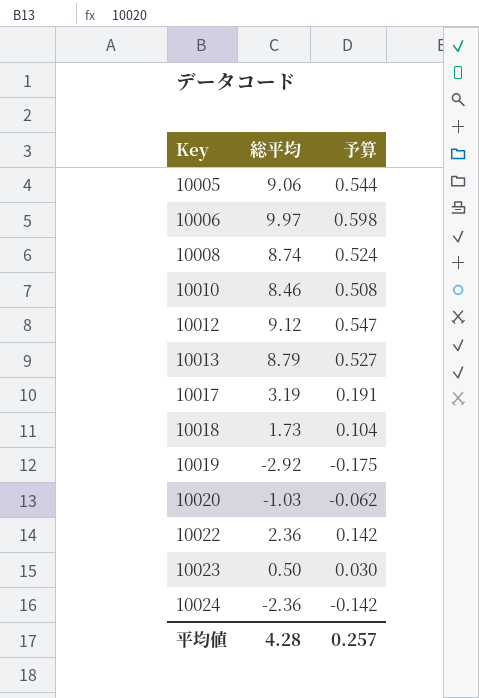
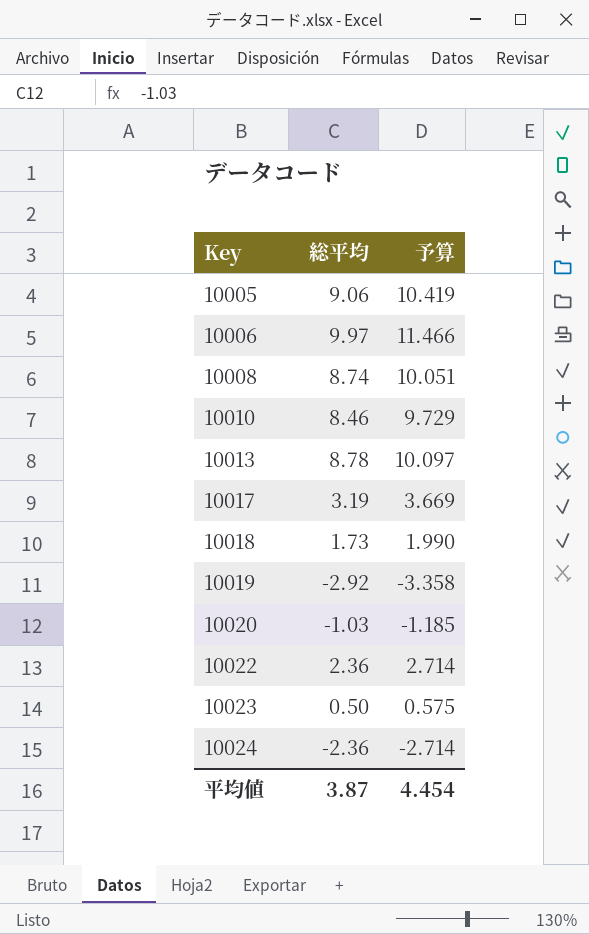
column 予算 | formula: [総平均] * 0.06 -> [総平均] * 1.15
row 10012: 9.12 | 0.547 -> none
10013 | 総平均: 8.79 -> 8.78
平均値 | 総平均: 4.28 -> 3.87
平均値 | 予算: 0.257 -> 4.454

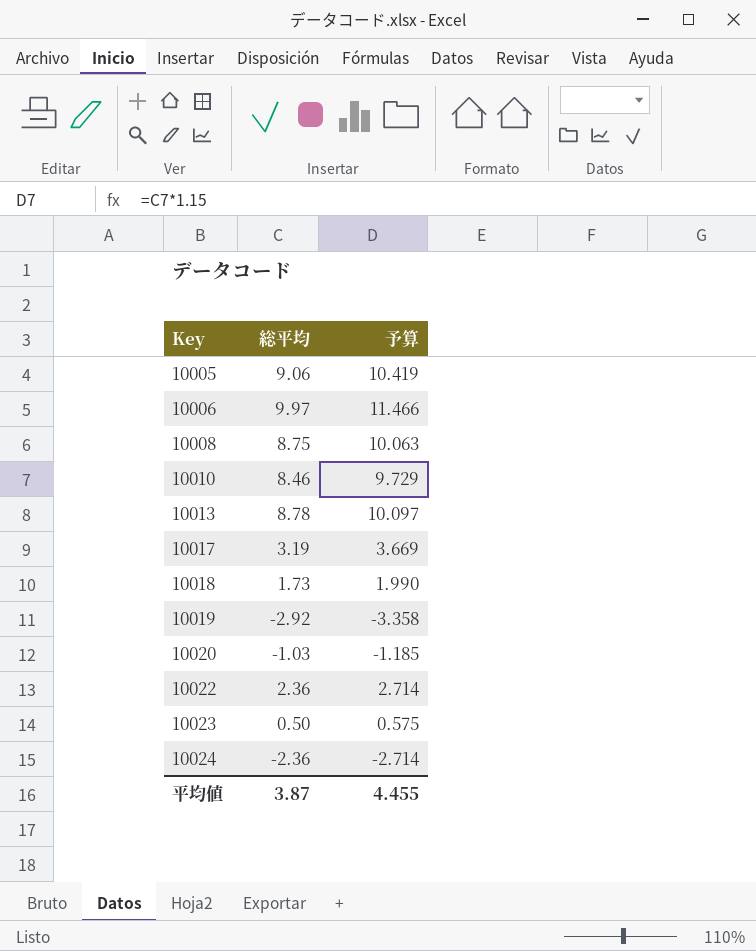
10008 | 総平均: 8.74 -> 8.75
10008 | 予算: 10.051 -> 10.063
平均値 | 予算: 4.454 -> 4.455

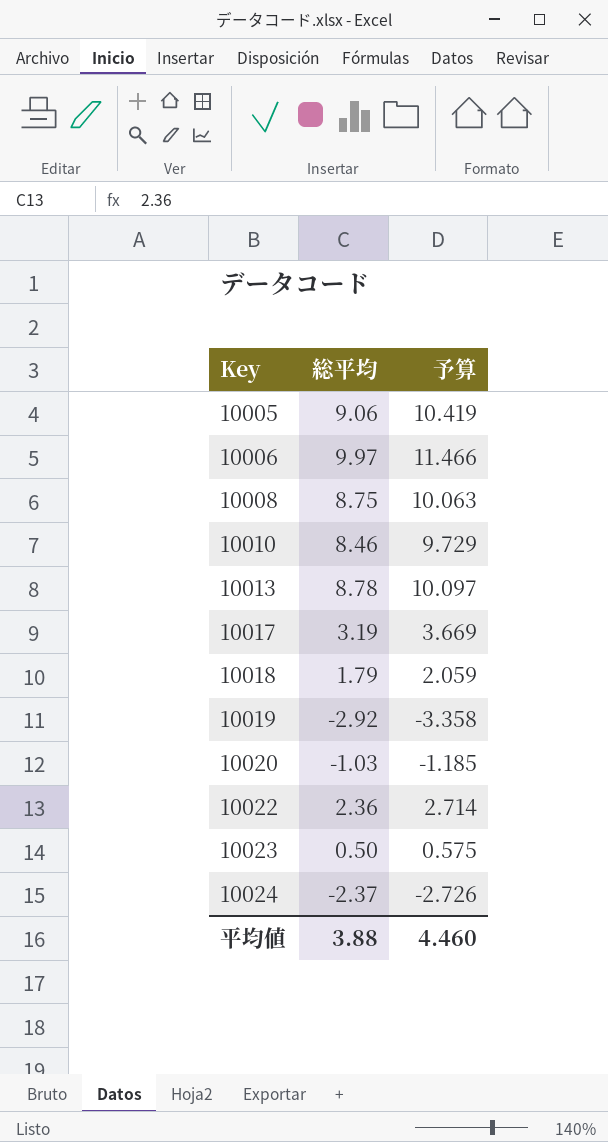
10018 | 総平均: 1.73 -> 1.79
10018 | 予算: 1.990 -> 2.059
10024 | 総平均: -2.36 -> -2.37
10024 | 予算: -2.714 -> -2.726
平均値 | 総平均: 3.87 -> 3.88
平均値 | 予算: 4.455 -> 4.460

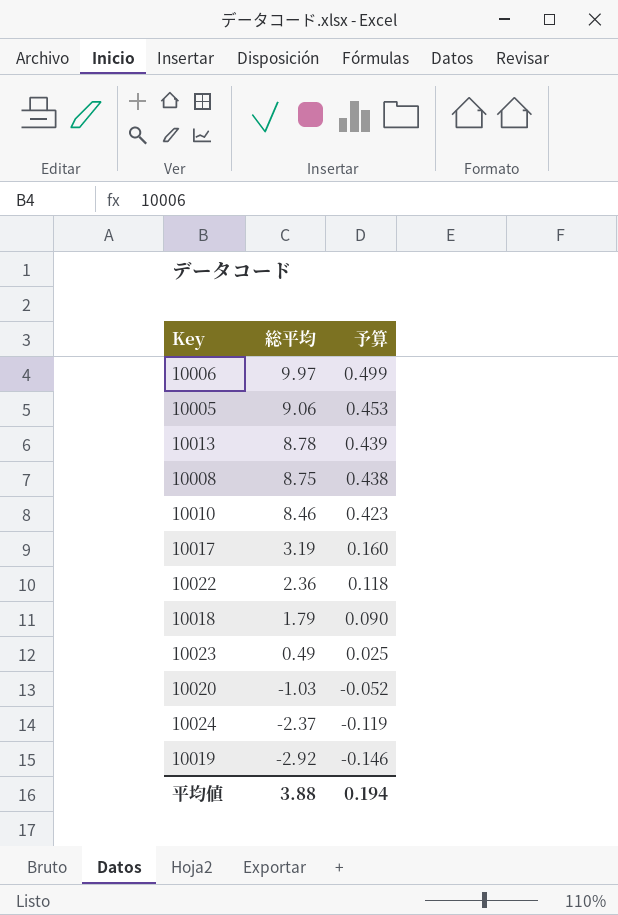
row order: Key ascending -> 総平均 descending
column 予算 | formula: [総平均] * 1.15 -> [総平均] * 0.05
10023 | 総平均: 0.50 -> 0.49
平均値 | 予算: 4.460 -> 0.194

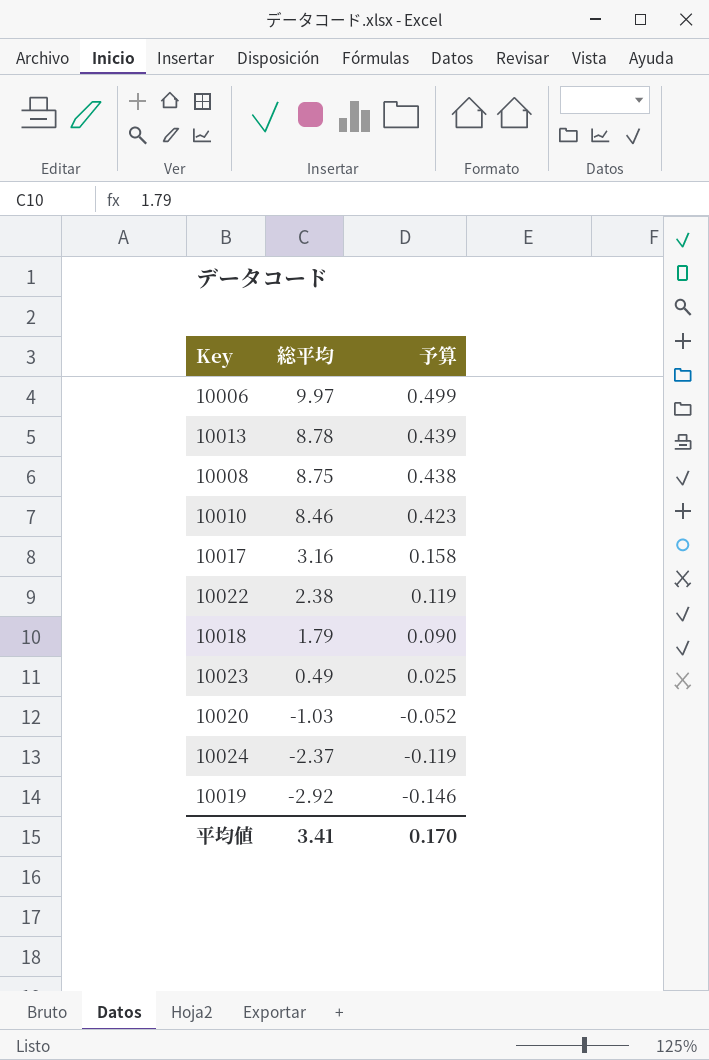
row 10005: 9.06 | 0.453 -> none
10017 | 総平均: 3.19 -> 3.16
10017 | 予算: 0.160 -> 0.158
10022 | 総平均: 2.36 -> 2.38
10022 | 予算: 0.118 -> 0.119
平均値 | 総平均: 3.88 -> 3.41
平均値 | 予算: 0.194 -> 0.170

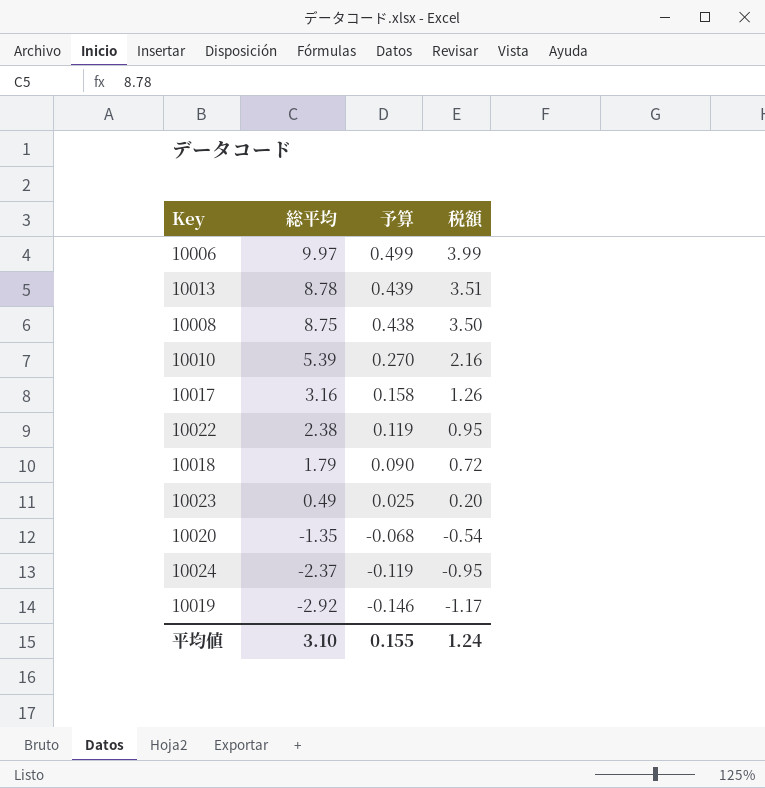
column 税額 | formula: none -> [総平均] * 0.4
10010 | 総平均: 8.46 -> 5.39
10010 | 予算: 0.423 -> 0.270
10020 | 総平均: -1.03 -> -1.35
10020 | 予算: -0.052 -> -0.068
平均値 | 総平均: 3.41 -> 3.10
平均値 | 予算: 0.170 -> 0.155

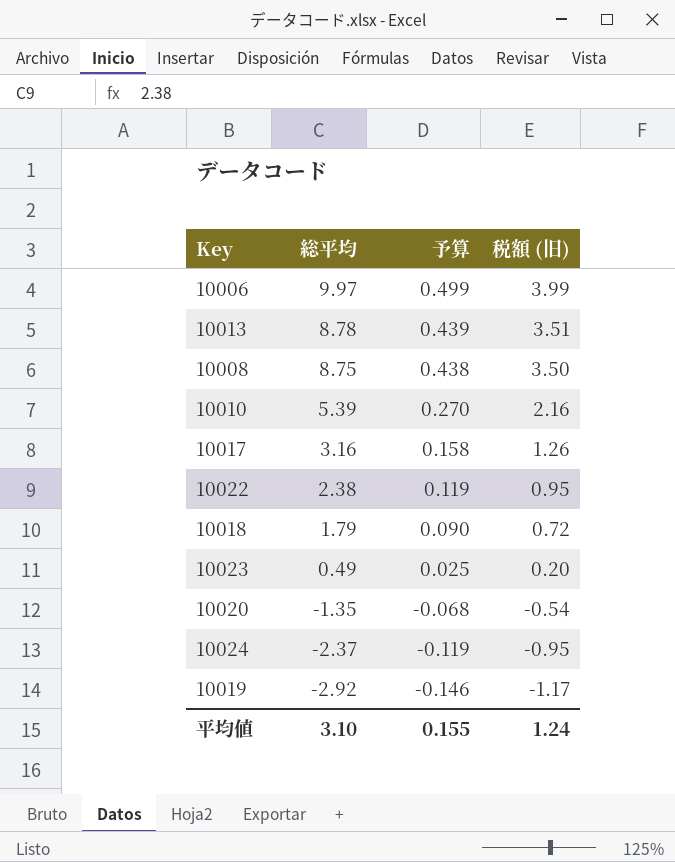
column name: 税額 -> 税額 (旧)

